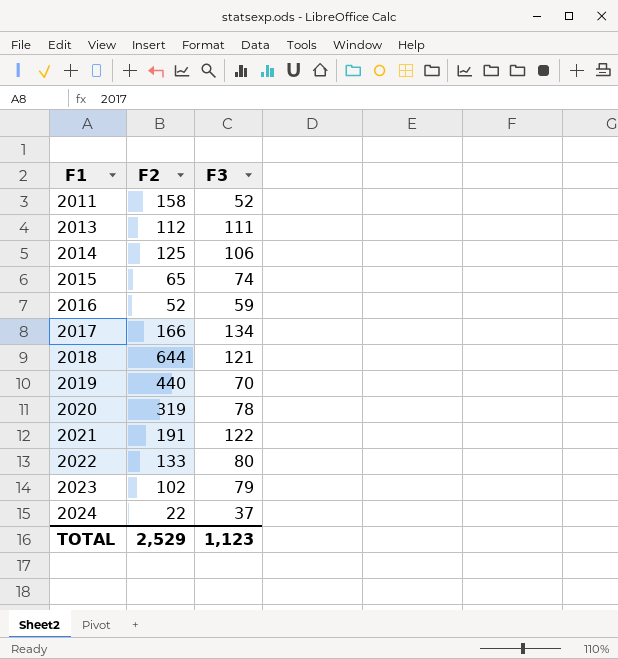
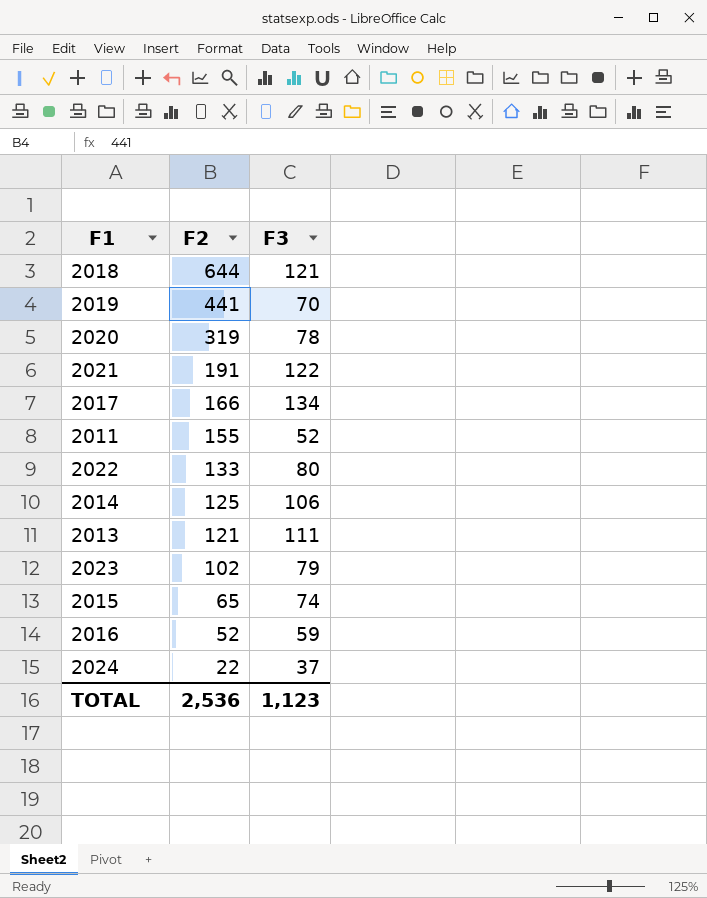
row order: F1 ascending -> F2 descending
2019 | F2: 440 -> 441
2011 | F2: 158 -> 155
2013 | F2: 112 -> 121
TOTAL | F2: 2,529 -> 2,536

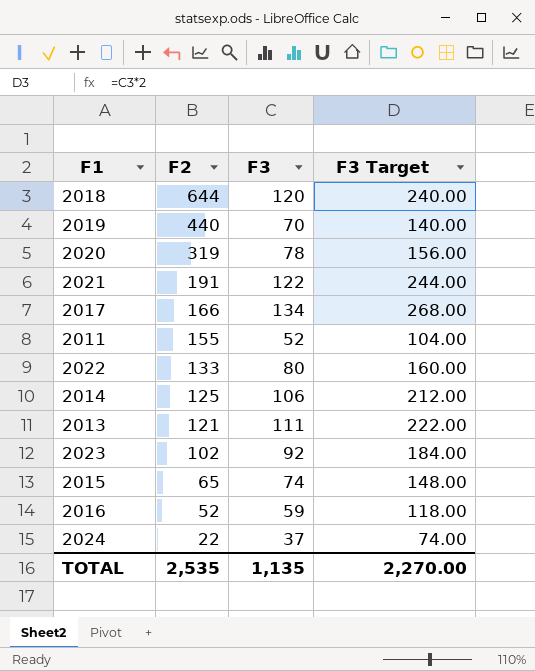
column F3 Target | formula: none -> [F3] * 2
2018 | F3: 121 -> 120
2019 | F2: 441 -> 440
2023 | F3: 79 -> 92
TOTAL | F2: 2,536 -> 2,535
TOTAL | F3: 1,123 -> 1,135

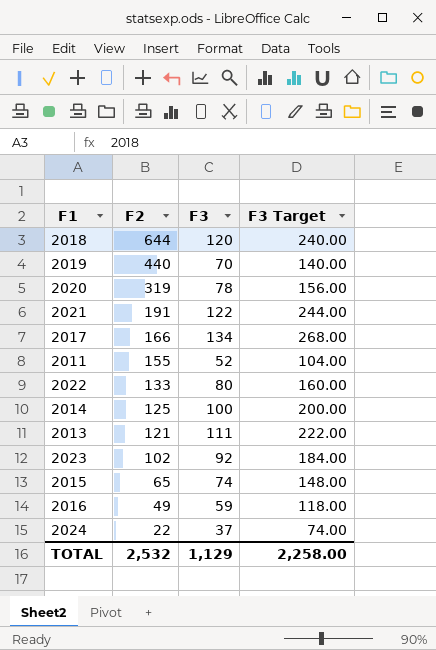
2014 | F3: 106 -> 100
2014 | F3 Target: 212.00 -> 200.00
2016 | F2: 52 -> 49
TOTAL | F2: 2,535 -> 2,532
TOTAL | F3: 1,135 -> 1,129
TOTAL | F3 Target: 2,270.00 -> 2,258.00

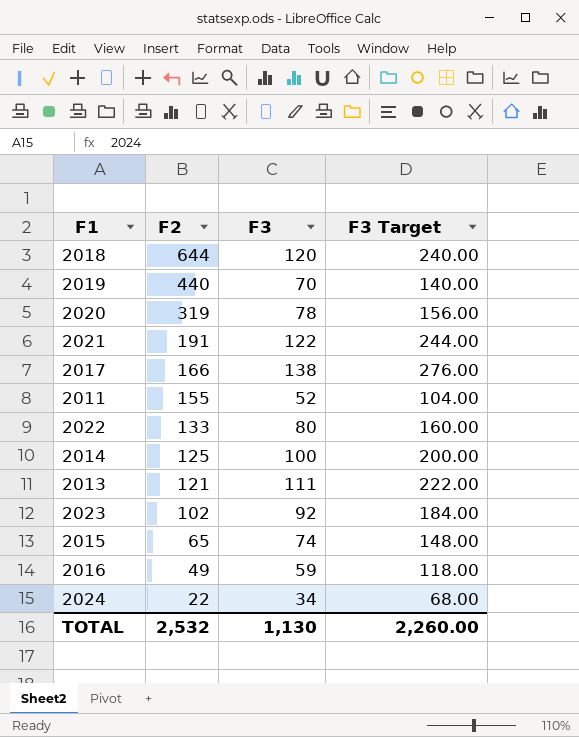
2017 | F3: 134 -> 138
2017 | F3 Target: 268.00 -> 276.00
2024 | F3: 37 -> 34
2024 | F3 Target: 74.00 -> 68.00
TOTAL | F3: 1,129 -> 1,130
TOTAL | F3 Target: 2,258.00 -> 2,260.00

